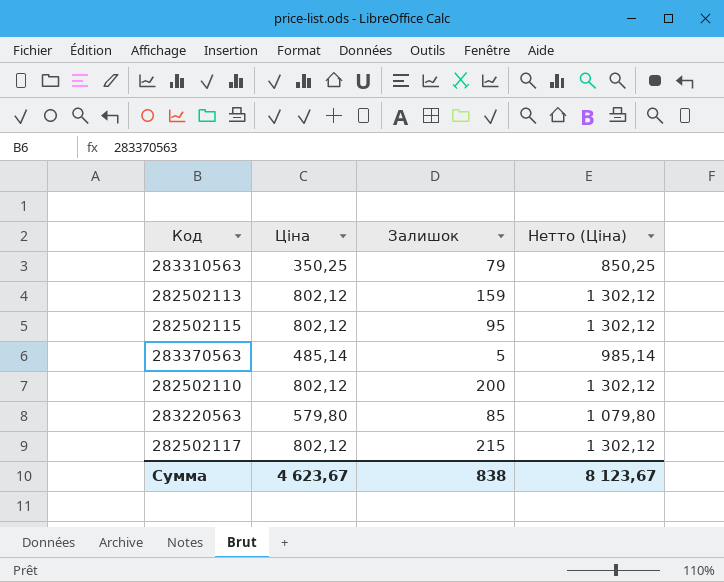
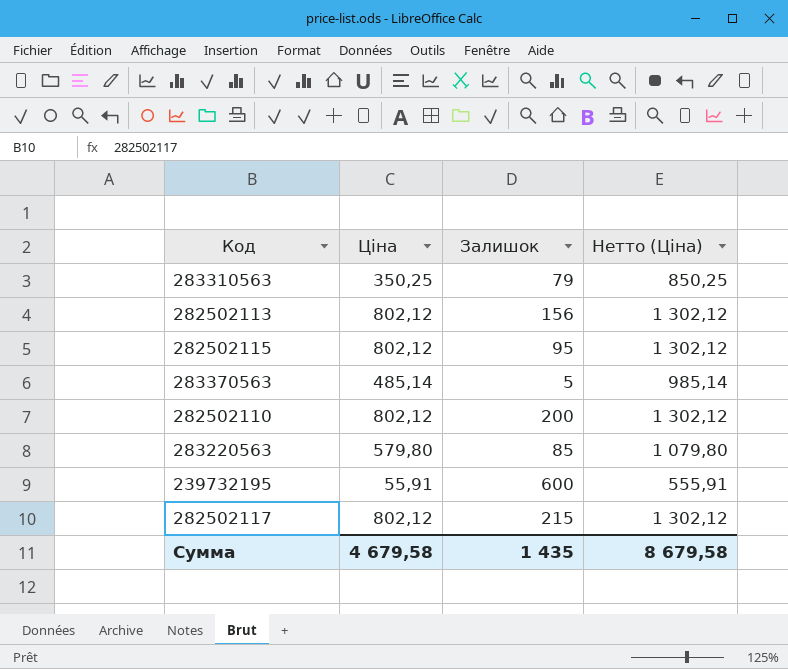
282502113 | Залишок: 159 -> 156
row 239732195: none -> 55,91 | 600 | 555,91
Сумма | Ціна: 4 623,67 -> 4 679,58
Сумма | Залишок: 838 -> 1 435
Сумма | Нетто (Ціна): 8 123,67 -> 8 679,58

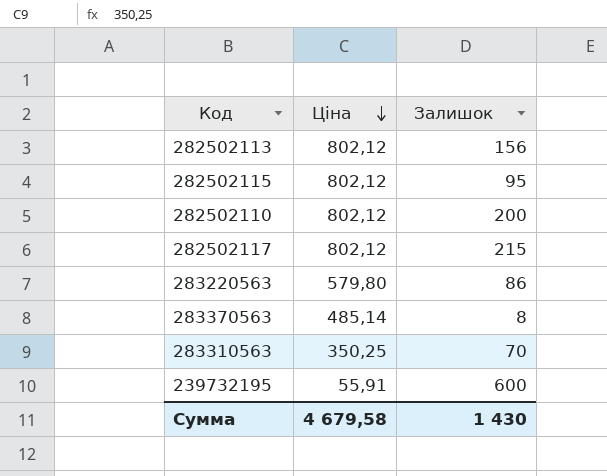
row order: none -> Ціна descending
column Нетто (Ціна) | formula: [Ціна] + 500 -> none
283220563 | Залишок: 85 -> 86
283370563 | Залишок: 5 -> 8
283310563 | Залишок: 79 -> 70
Сумма | Залишок: 1 435 -> 1 430

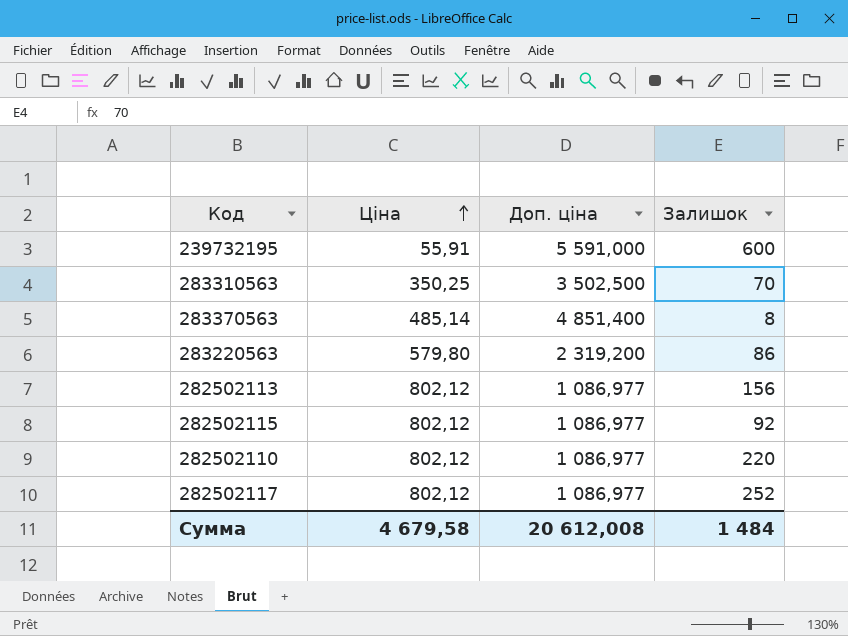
row order: Ціна descending -> Ціна ascending
column Доп. ціна | position: none -> 3
282502115 | Залишок: 95 -> 92
282502110 | Залишок: 200 -> 220
282502117 | Залишок: 215 -> 252
Сумма | Залишок: 1 430 -> 1 484

